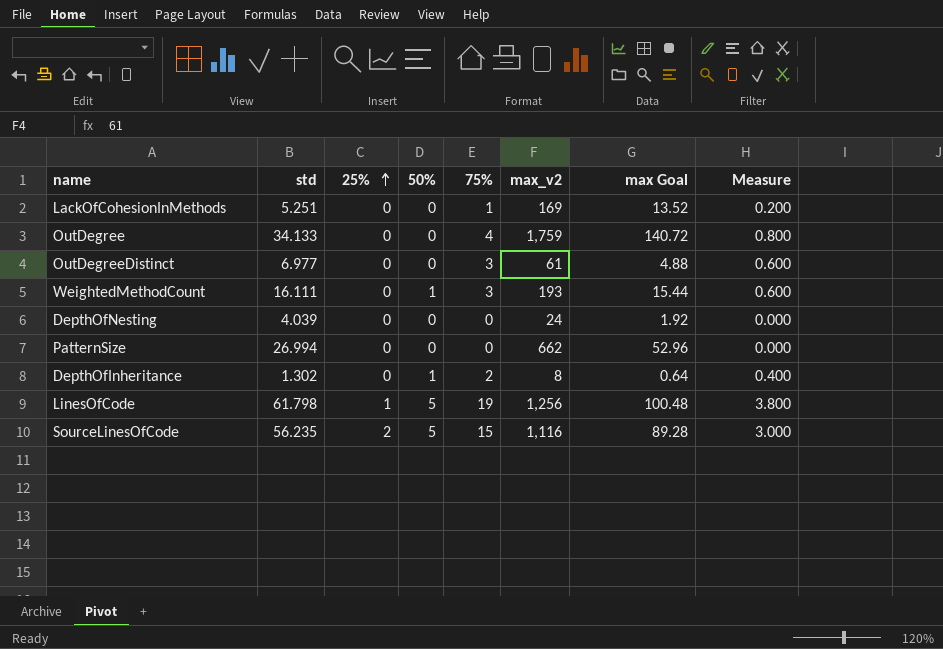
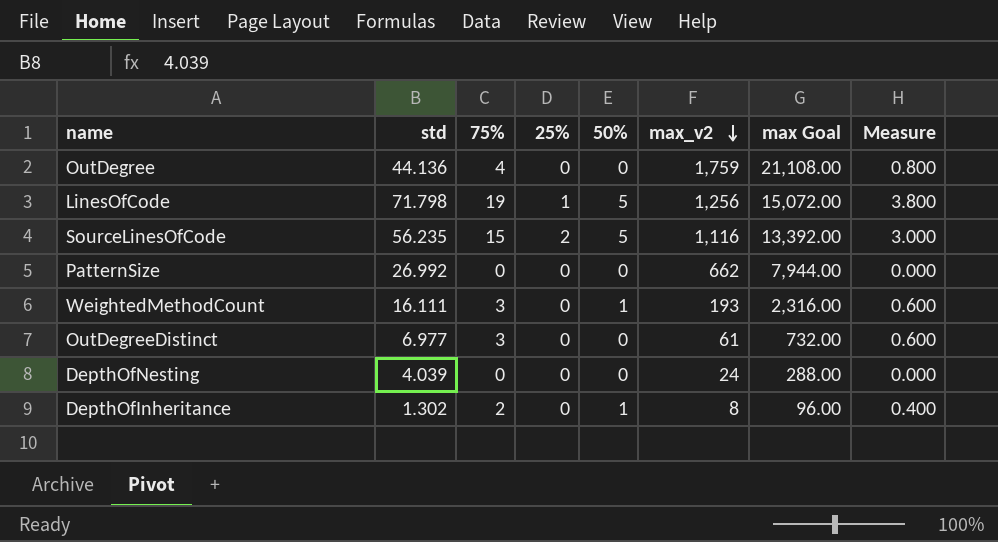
row order: 25% ascending -> max_v2 descending
column 75% | position: 5 -> 3
column max Goal | formula: [max_v2] * 0.08 -> [max_v2] * 12
row LackOfCohesionInMethods: 5.251 | 0 | 0 | 1 | 169 | 13.52 | 0.200 -> none
OutDegree | std: 34.133 -> 44.136
LinesOfCode | std: 61.798 -> 71.798
PatternSize | std: 26.994 -> 26.992

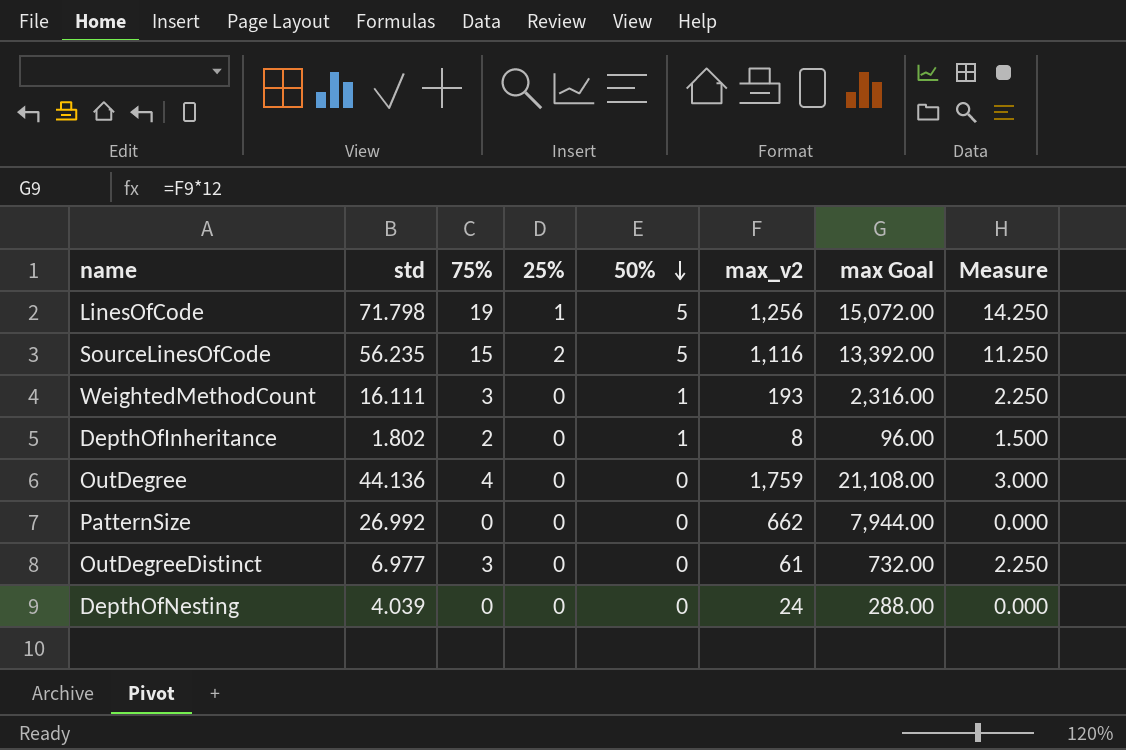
row order: max_v2 descending -> 50% descending
column Measure | formula: [75%] * 0.2 -> [75%] * 0.75
DepthOfInheritance | std: 1.302 -> 1.802

